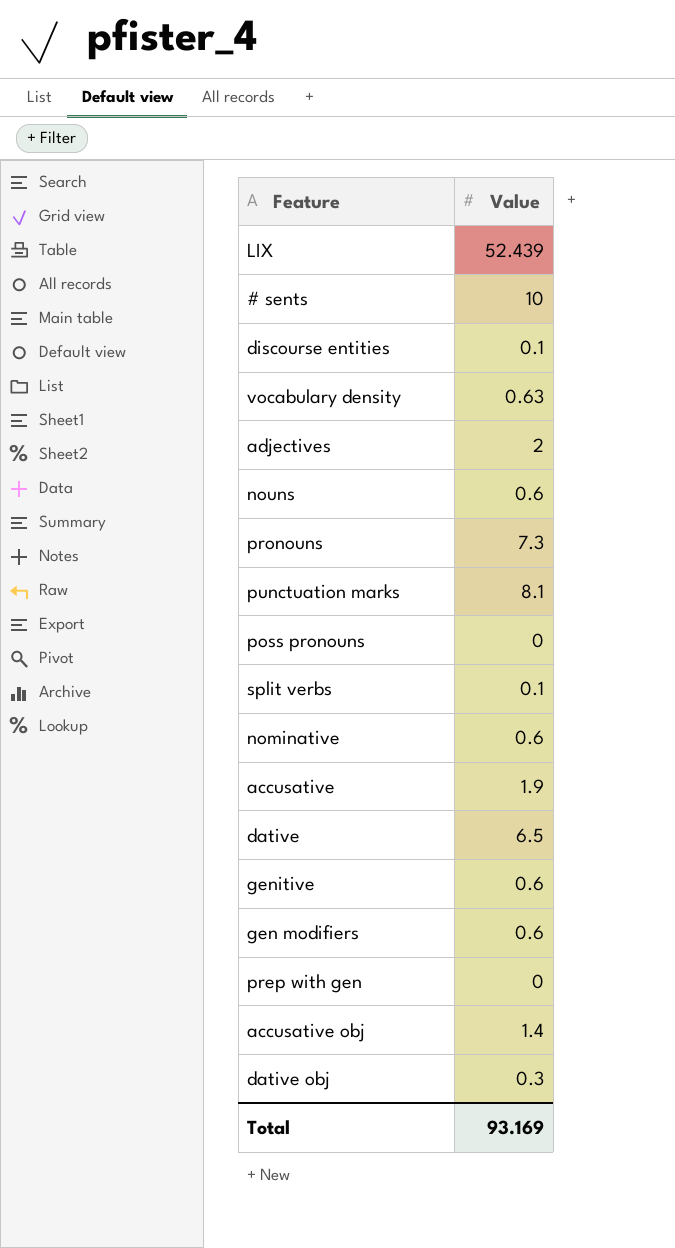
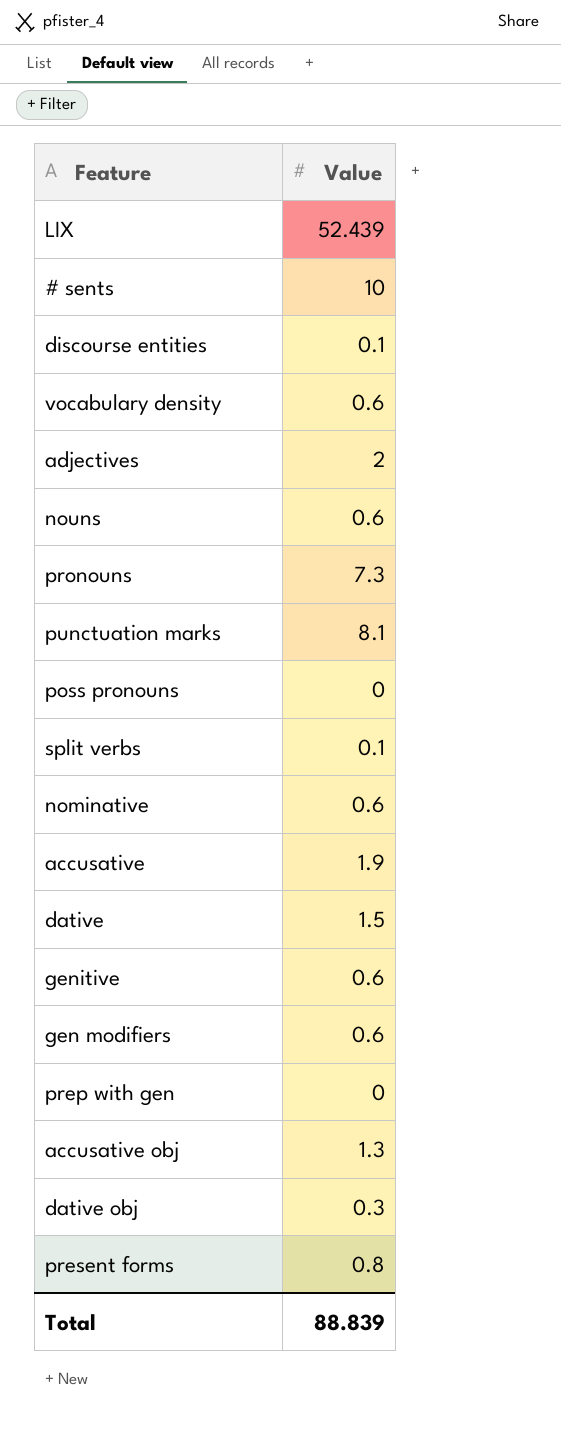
vocabulary density | Value: 0.63 -> 0.6
dative | Value: 6.5 -> 1.5
accusative obj | Value: 1.4 -> 1.3
row present forms: none -> 0.8
Total | Value: 93.169 -> 88.839

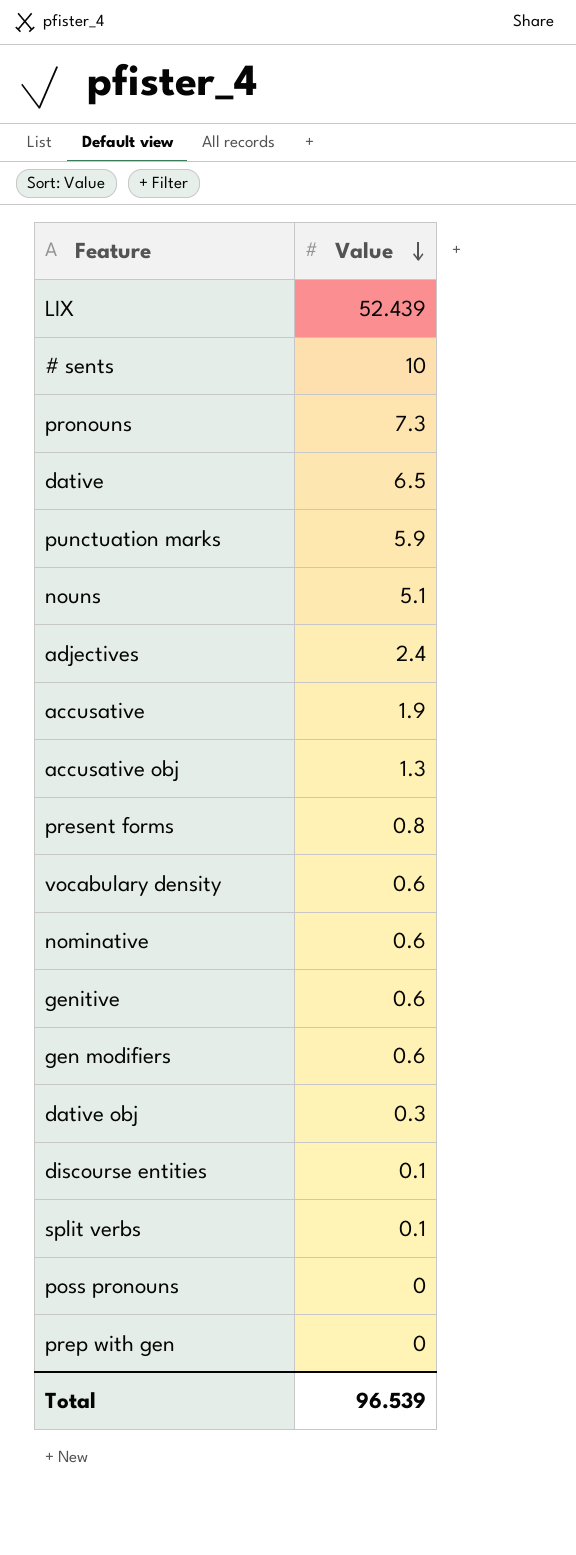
row order: none -> Value descending
dative | Value: 1.5 -> 6.5
punctuation marks | Value: 8.1 -> 5.9
nouns | Value: 0.6 -> 5.1
adjectives | Value: 2 -> 2.4
Total | Value: 88.839 -> 96.539

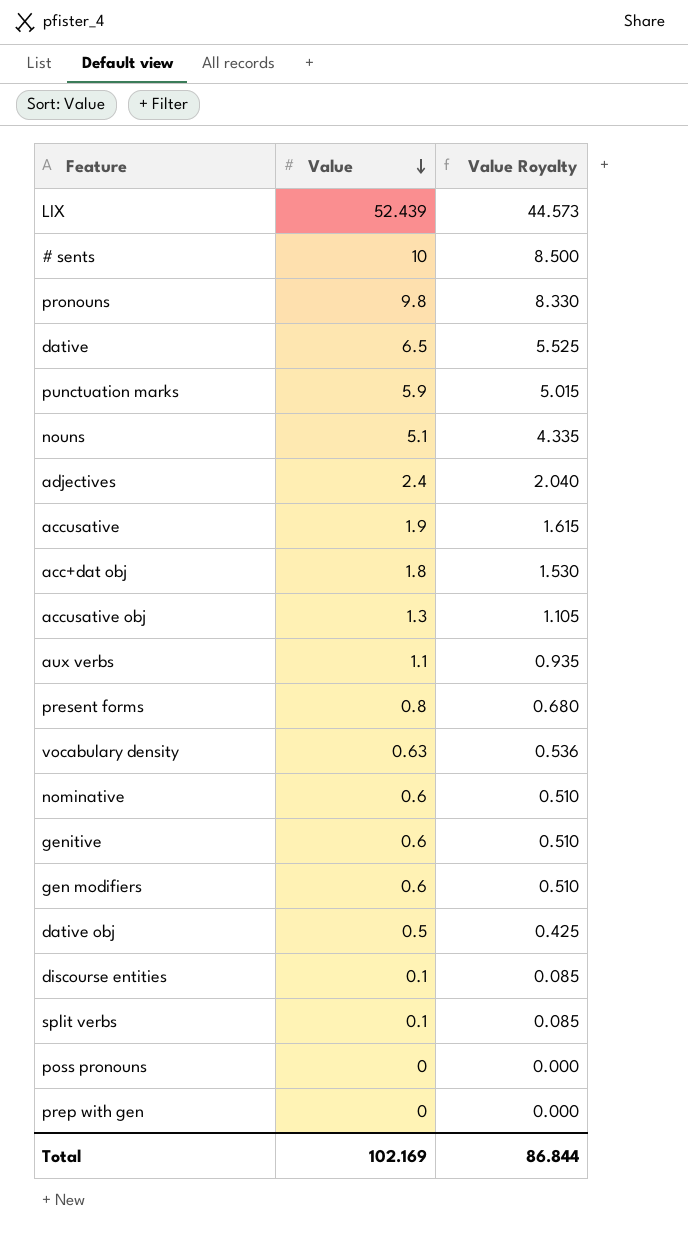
column Value Royalty | formula: none -> [Value] * 0.85
pronouns | Value: 7.3 -> 9.8
row acc+dat obj: none -> 1.8 | 1.530
row aux verbs: none -> 1.1 | 0.935
vocabulary density | Value: 0.6 -> 0.63
dative obj | Value: 0.3 -> 0.5
Total | Value: 96.539 -> 102.169

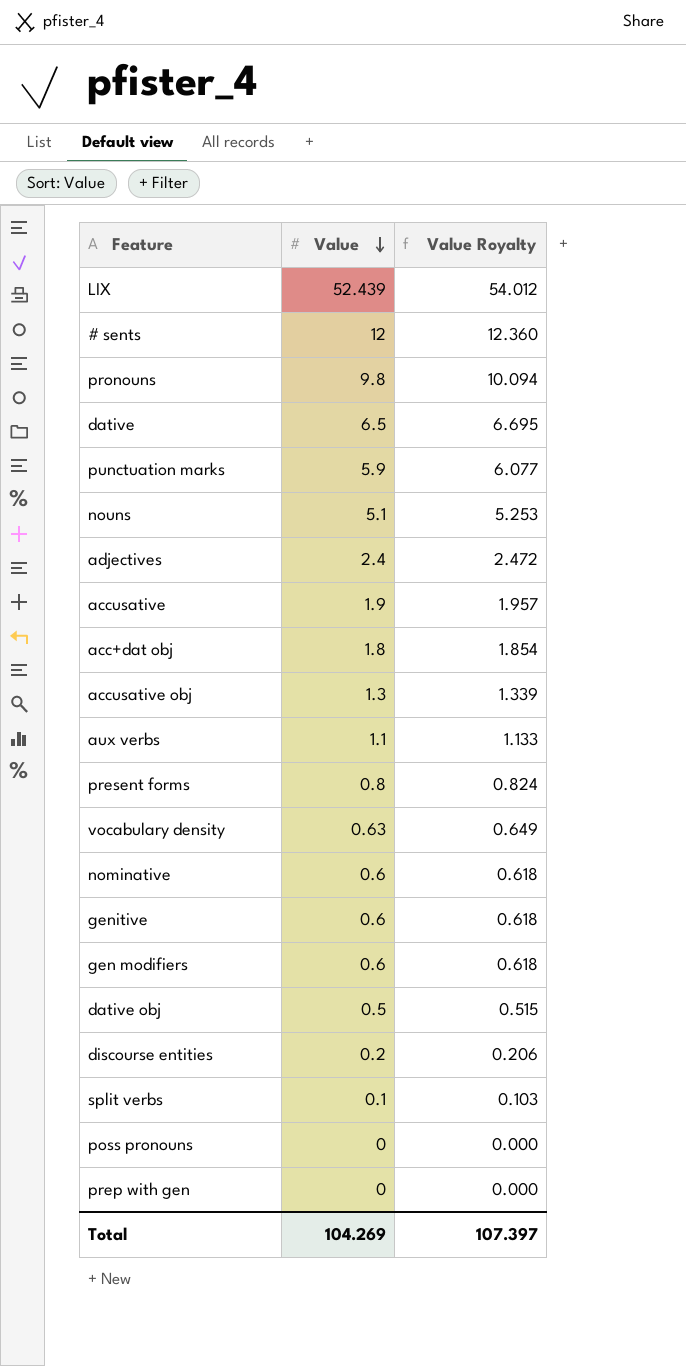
column Value Royalty | formula: [Value] * 0.85 -> [Value] * 1.03
# sents | Value: 10 -> 12
discourse entities | Value: 0.1 -> 0.2
Total | Value: 102.169 -> 104.269
Total | Value Royalty: 86.844 -> 107.397

